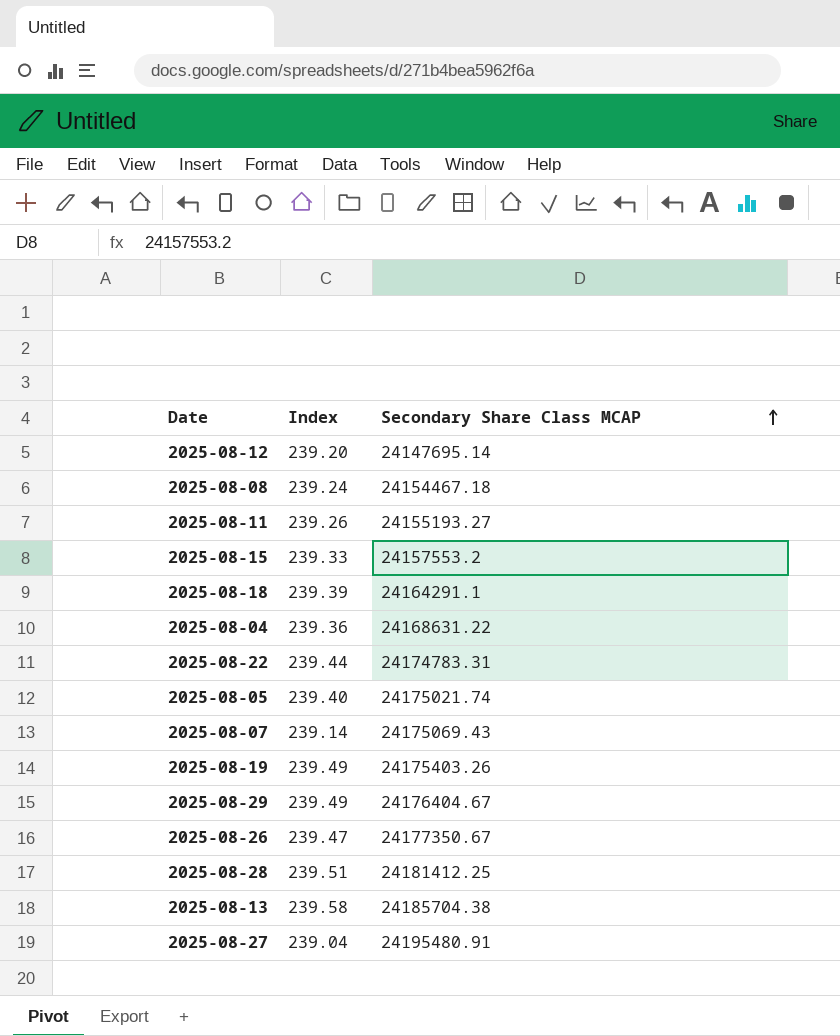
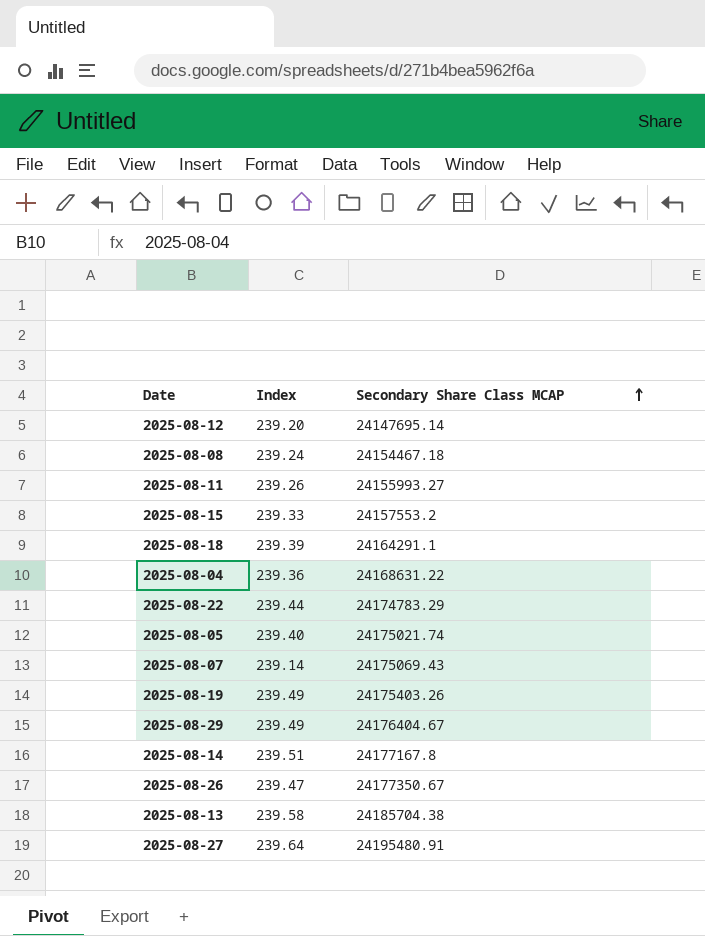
row 2025-08-28: 239.51 | 24181412.25 -> none
2025-08-11 | Secondary Share Class MCAP: 24155193.27 -> 24155993.27
2025-08-22 | Secondary Share Class MCAP: 24174783.31 -> 24174783.29
row 2025-08-14: none -> 239.51 | 24177167.8
2025-08-27 | Index: 239.04 -> 239.64

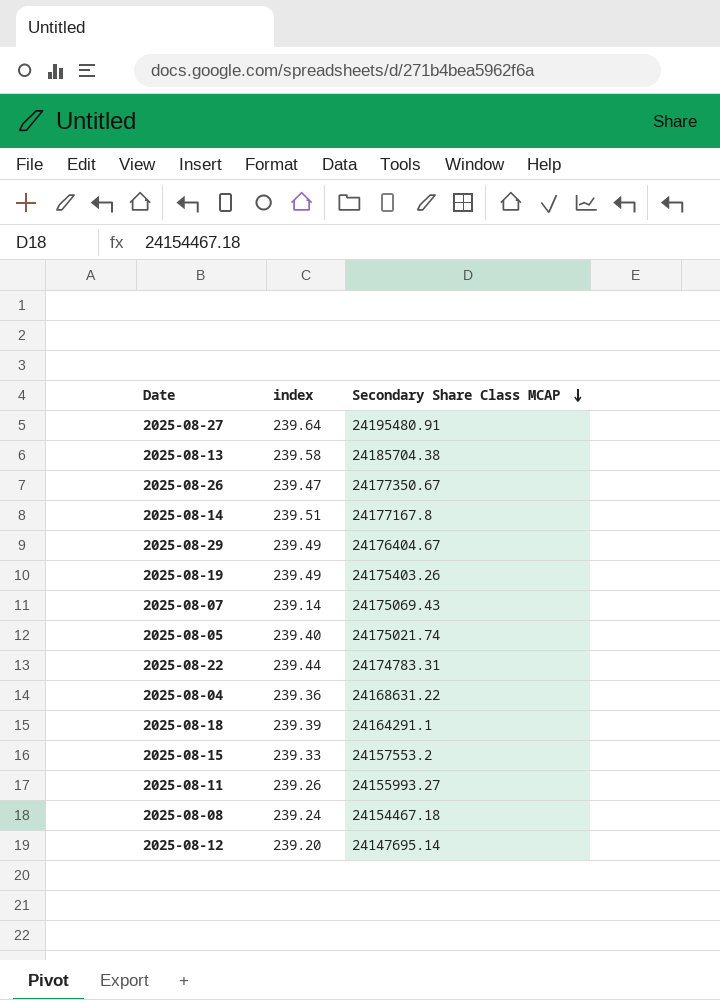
row order: Secondary Share Class MCAP ascending -> Secondary Share Class MCAP descending
column name: Index -> index
2025-08-22 | Secondary Share Class MCAP: 24174783.29 -> 24174783.31

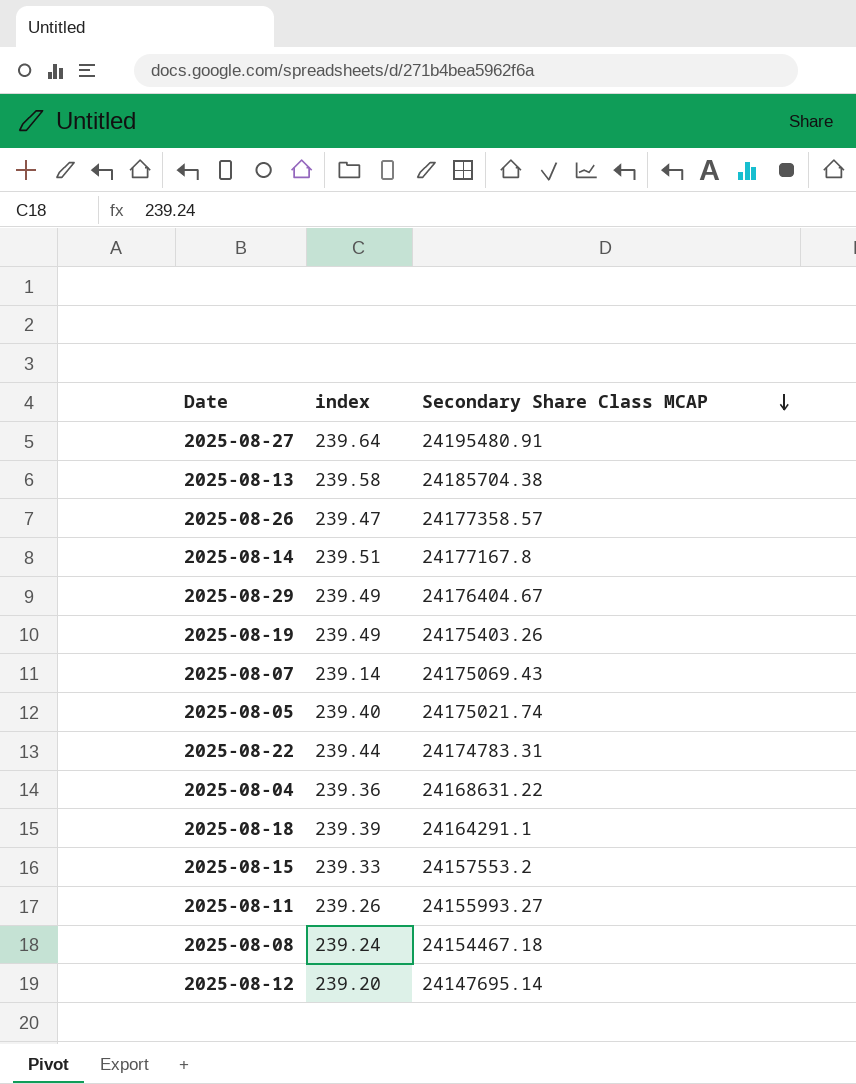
2025-08-26 | Secondary Share Class MCAP: 24177350.67 -> 24177358.57

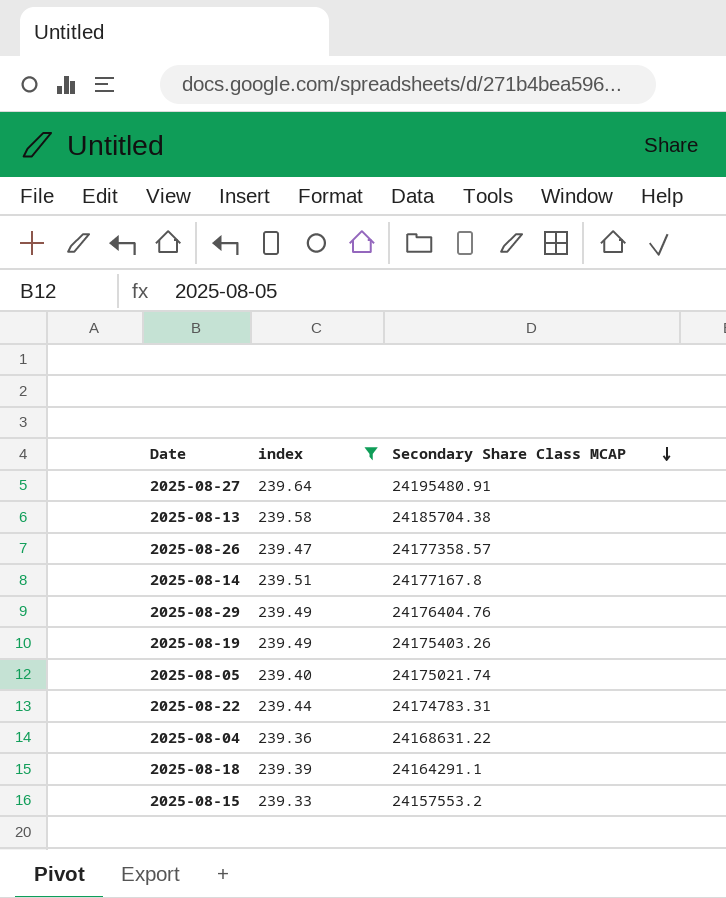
filter: none -> index >= 239.33
2025-08-29 | Secondary Share Class MCAP: 24176404.67 -> 24176404.76

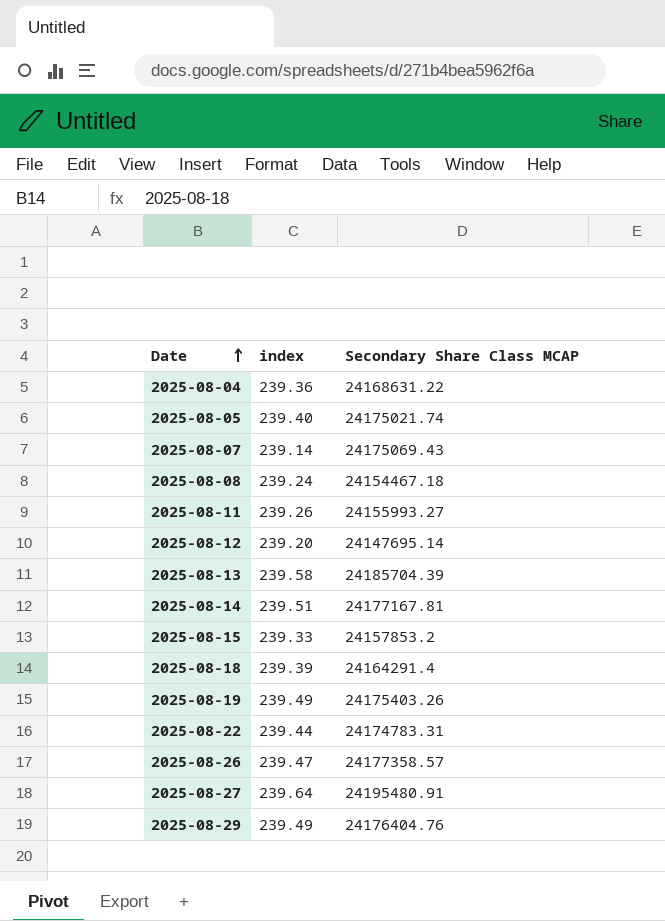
filter: index >= 239.33 -> none
row order: Secondary Share Class MCAP descending -> Date ascending
2025-08-13 | Secondary Share Class MCAP: 24185704.38 -> 24185704.39
2025-08-14 | Secondary Share Class MCAP: 24177167.8 -> 24177167.81
2025-08-15 | Secondary Share Class MCAP: 24157553.2 -> 24157853.2
2025-08-18 | Secondary Share Class MCAP: 24164291.1 -> 24164291.4

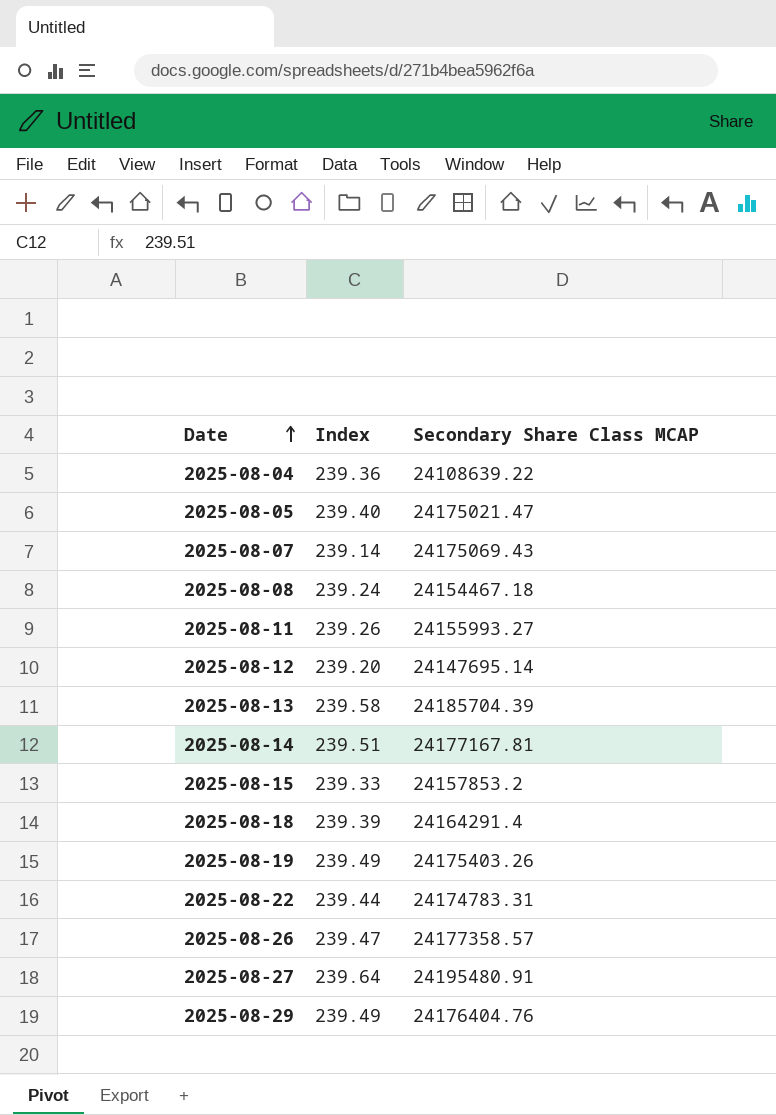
column name: index -> Index
2025-08-04 | Secondary Share Class MCAP: 24168631.22 -> 24108639.22
2025-08-05 | Secondary Share Class MCAP: 24175021.74 -> 24175021.47

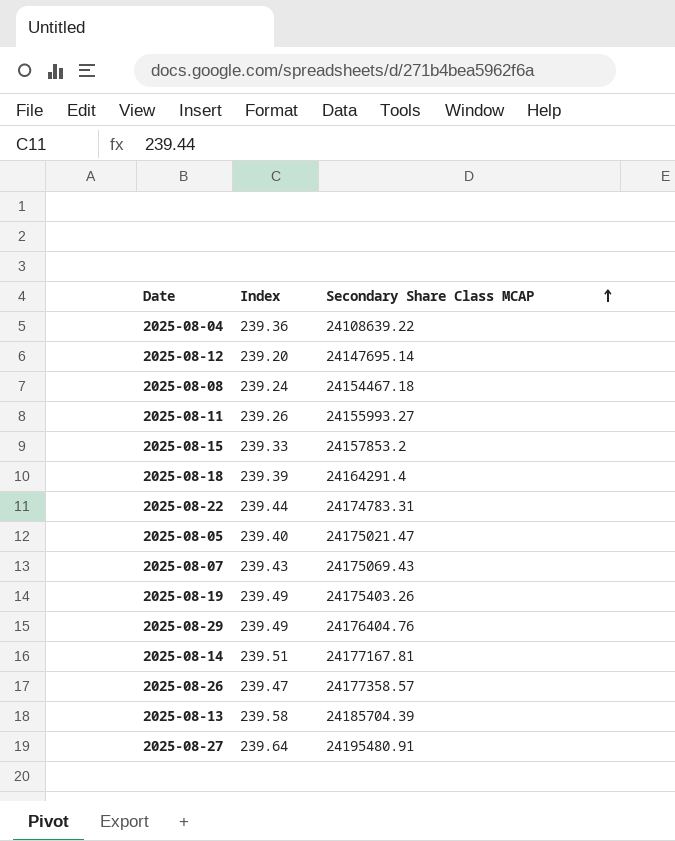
row order: Date ascending -> Secondary Share Class MCAP ascending
2025-08-07 | Index: 239.14 -> 239.43

